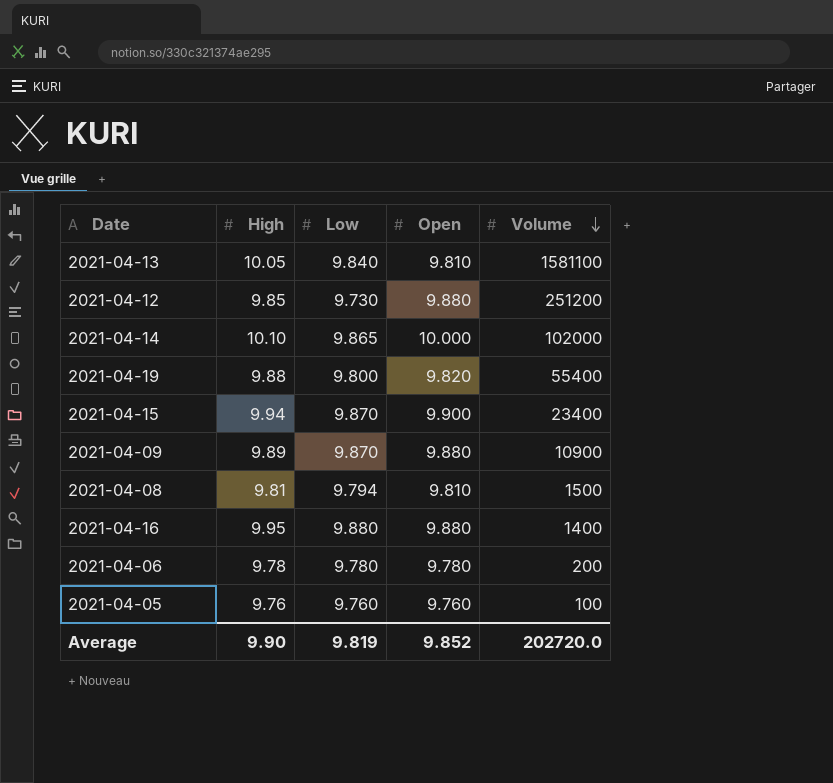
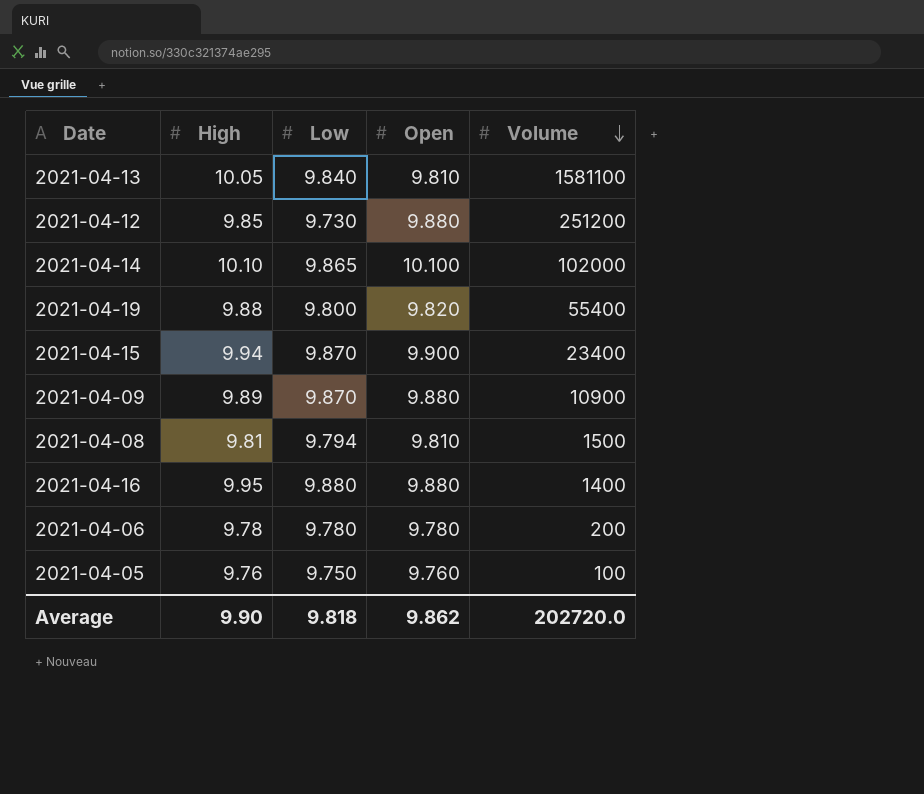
2021-04-14 | Open: 10.000 -> 10.100
2021-04-05 | Low: 9.760 -> 9.750
Average | Low: 9.819 -> 9.818
Average | Open: 9.852 -> 9.862

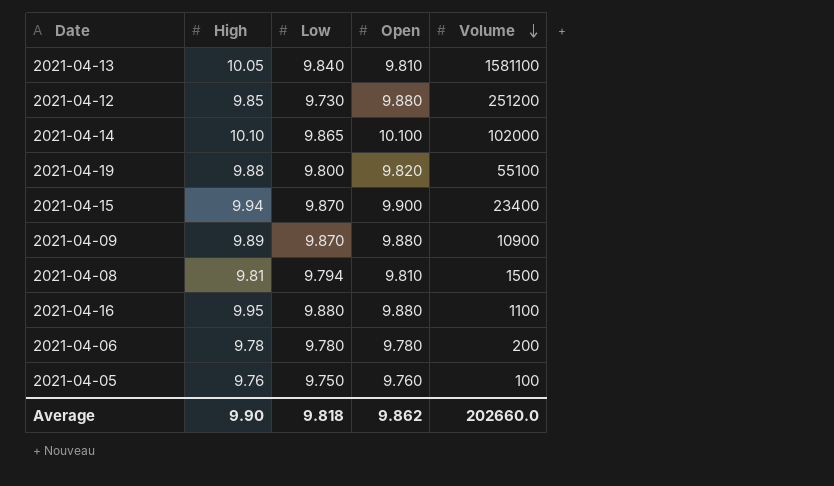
2021-04-19 | Volume: 55400 -> 55100
2021-04-16 | Volume: 1400 -> 1100
Average | Volume: 202720.0 -> 202660.0

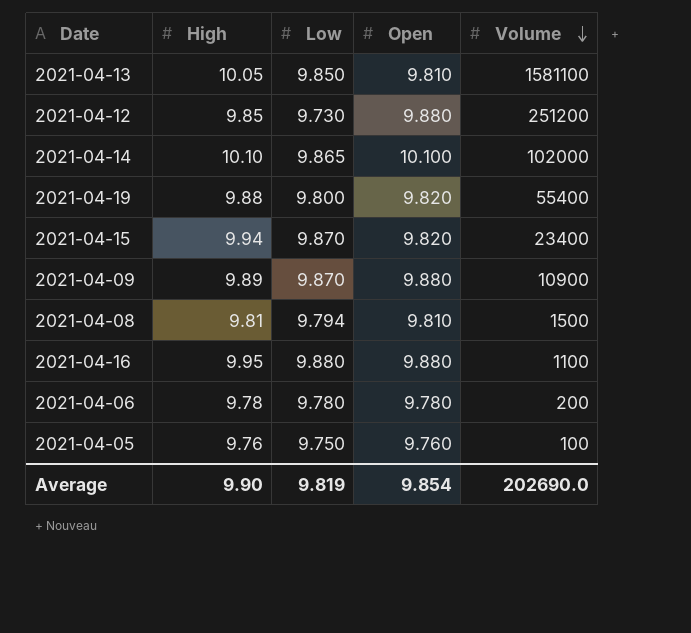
2021-04-13 | Low: 9.840 -> 9.850
2021-04-19 | Volume: 55100 -> 55400
2021-04-15 | Open: 9.900 -> 9.820
Average | Low: 9.818 -> 9.819
Average | Open: 9.862 -> 9.854
Average | Volume: 202660.0 -> 202690.0

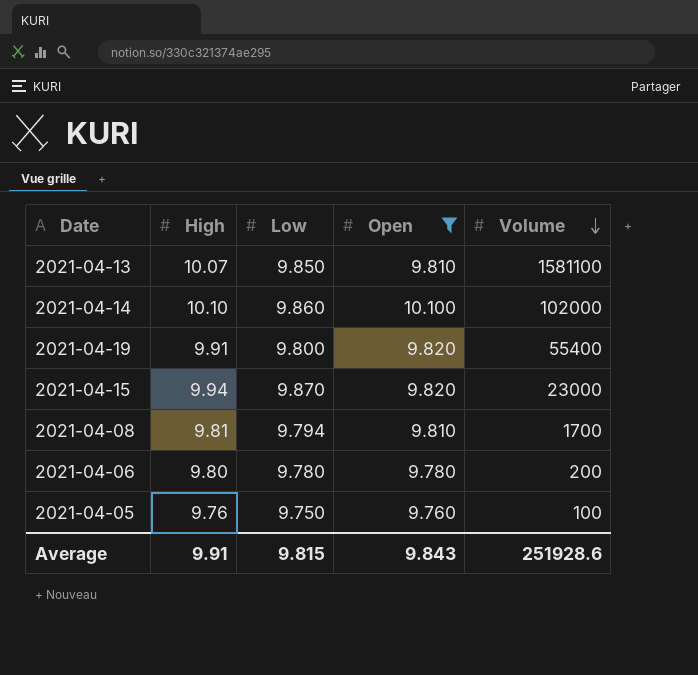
filter: none -> Open != 9.880
2021-04-13 | High: 10.05 -> 10.07
2021-04-14 | Low: 9.865 -> 9.860
2021-04-19 | High: 9.88 -> 9.91
2021-04-15 | Volume: 23400 -> 23000
2021-04-08 | Volume: 1500 -> 1700
2021-04-06 | High: 9.78 -> 9.80
Average | High: 9.90 -> 9.91
Average | Low: 9.819 -> 9.815
Average | Open: 9.854 -> 9.843
Average | Volume: 202690.0 -> 251928.6

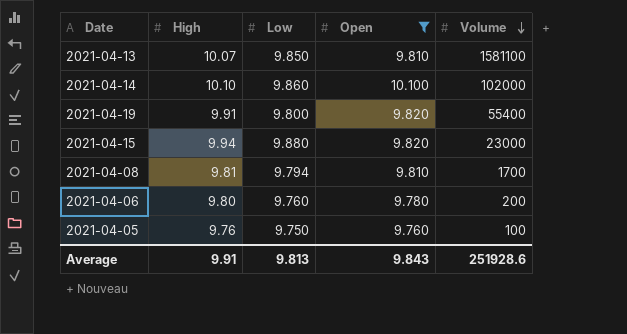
2021-04-15 | Low: 9.870 -> 9.880
2021-04-06 | Low: 9.780 -> 9.760
Average | Low: 9.815 -> 9.813

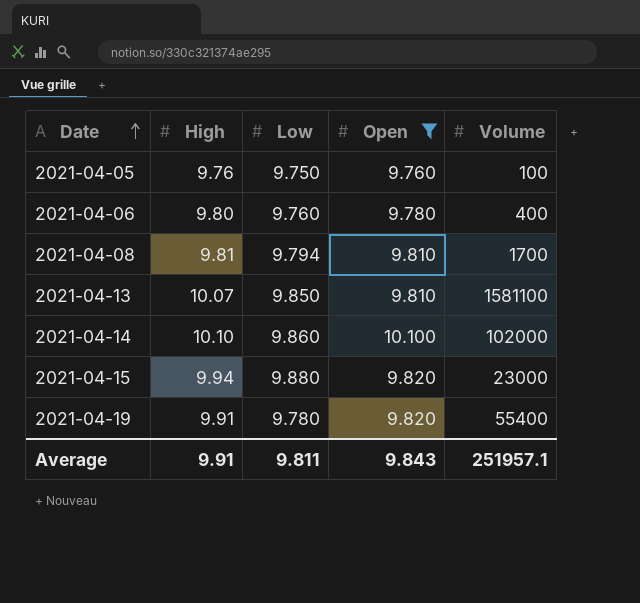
row order: Volume descending -> Date ascending
2021-04-06 | Volume: 200 -> 400
2021-04-19 | Low: 9.800 -> 9.780
Average | Low: 9.813 -> 9.811
Average | Volume: 251928.6 -> 251957.1

